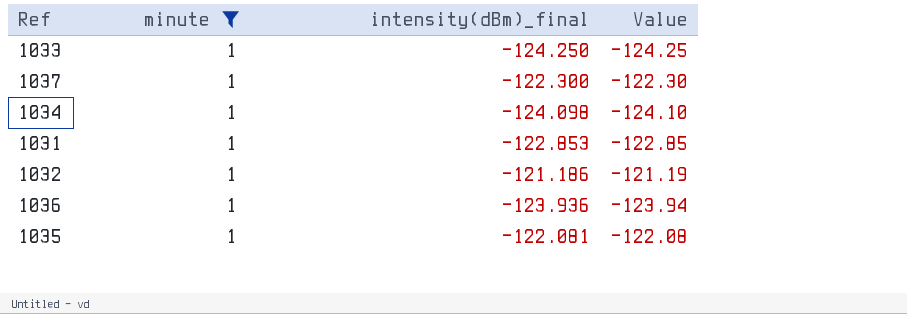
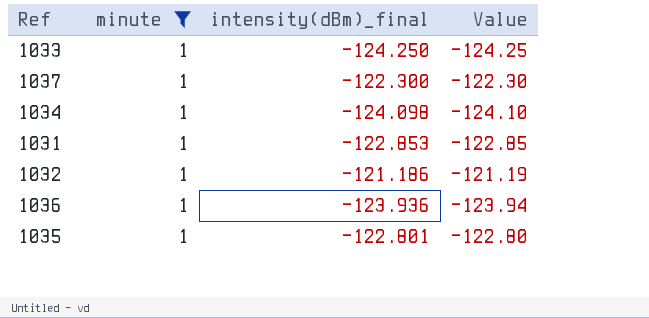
1035 | intensity(dBm)_final: -122.081 -> -122.801
1035 | Value: -122.08 -> -122.80

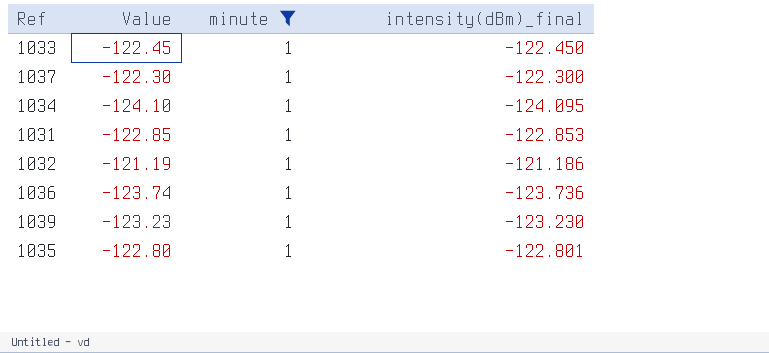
column Value | position: 4 -> 2
1033 | Value: -124.25 -> -122.45
1033 | intensity(dBm)_final: -124.250 -> -122.450
1034 | intensity(dBm)_final: -124.098 -> -124.095
1036 | Value: -123.94 -> -123.74
1036 | intensity(dBm)_final: -123.936 -> -123.736
row 1039: none -> -123.23 | 1 | -123.230

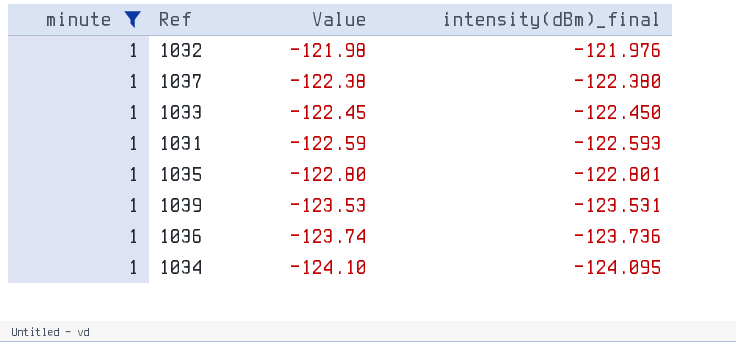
row order: none -> Value descending
column minute | position: 3 -> 1
1032 | Value: -121.19 -> -121.98
1032 | intensity(dBm)_final: -121.186 -> -121.976
1037 | Value: -122.30 -> -122.38
1037 | intensity(dBm)_final: -122.300 -> -122.380
1031 | Value: -122.85 -> -122.59
1031 | intensity(dBm)_final: -122.853 -> -122.593
1039 | Value: -123.23 -> -123.53
1039 | intensity(dBm)_final: -123.230 -> -123.531

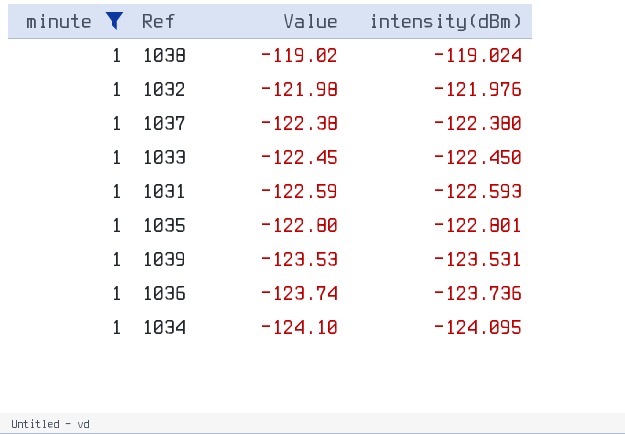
column name: intensity(dBm)_final -> intensity(dBm)
row 1038: none -> 1 | -119.02 | -119.024

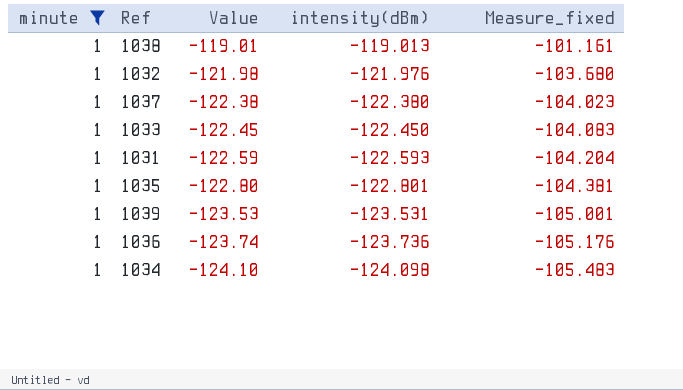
column Measure_fixed | formula: none -> [intensity(dBm)] * 0.85
1038 | Value: -119.02 -> -119.01
1038 | intensity(dBm): -119.024 -> -119.013
1034 | intensity(dBm): -124.095 -> -124.098

